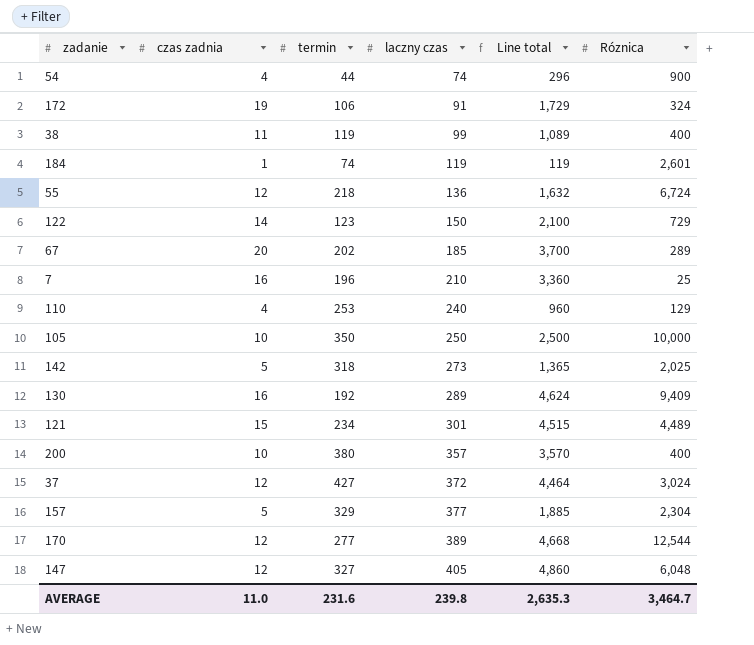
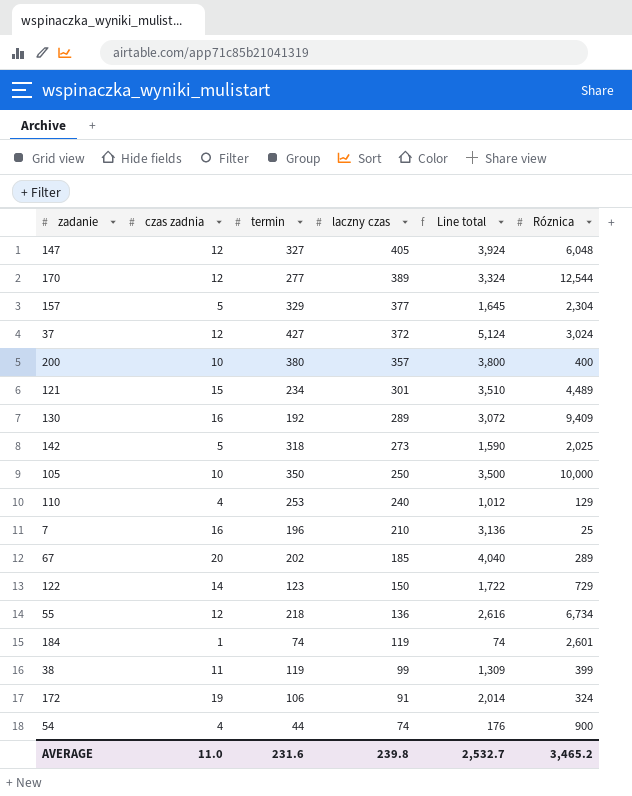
row order: laczny czas ascending -> laczny czas descending
column Line total | formula: [czas zadnia] * [laczny czas] -> [czas zadnia] * [termin]
55 | Róznica: 6,724 -> 6,734
38 | Róznica: 400 -> 399
AVERAGE | Line total: 2,635.3 -> 2,532.7
AVERAGE | Róznica: 3,464.7 -> 3,465.2

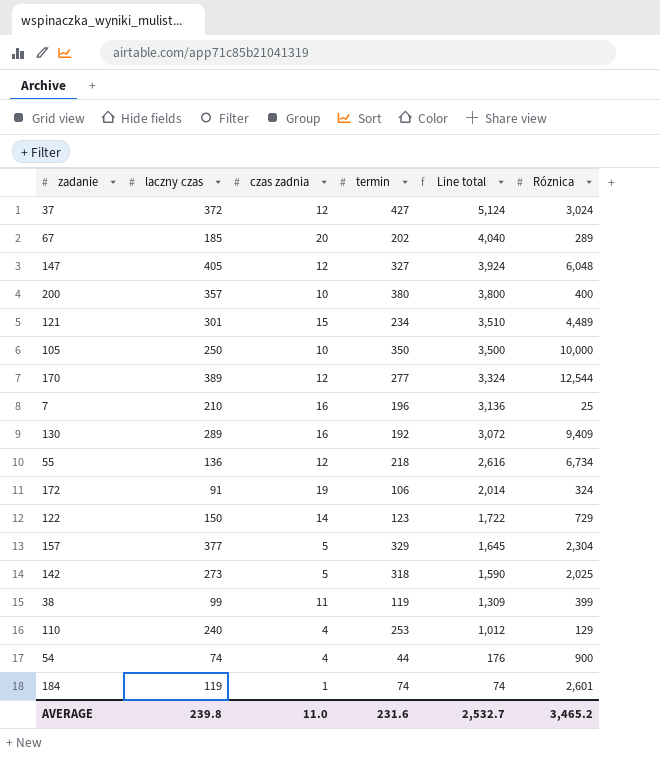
row order: laczny czas descending -> Line total descending
column laczny czas | position: 4 -> 2

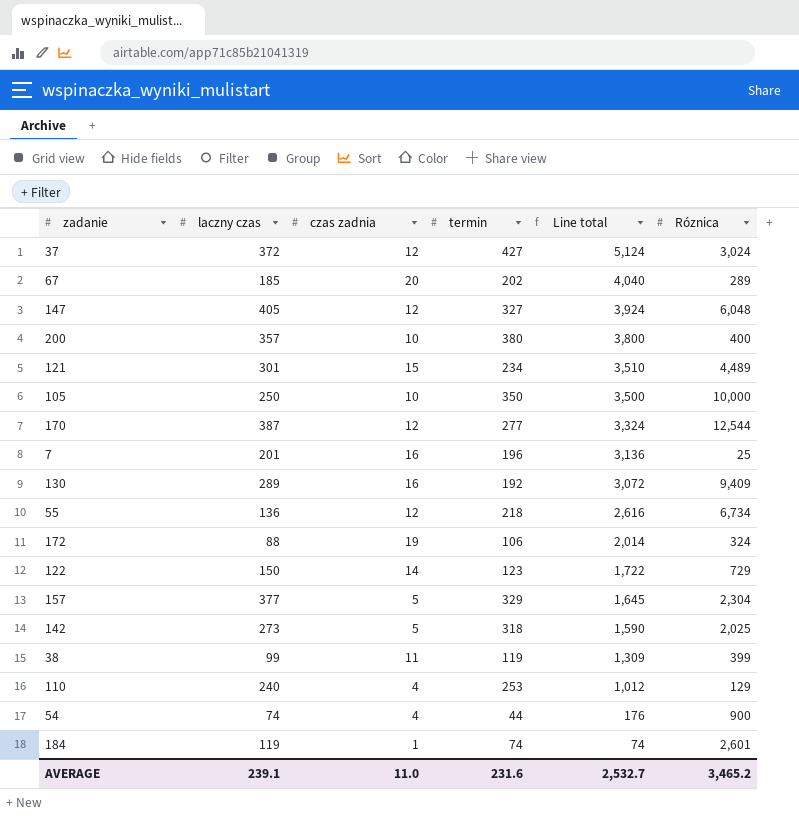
170 | laczny czas: 389 -> 387
7 | laczny czas: 210 -> 201
172 | laczny czas: 91 -> 88
AVERAGE | laczny czas: 239.8 -> 239.1

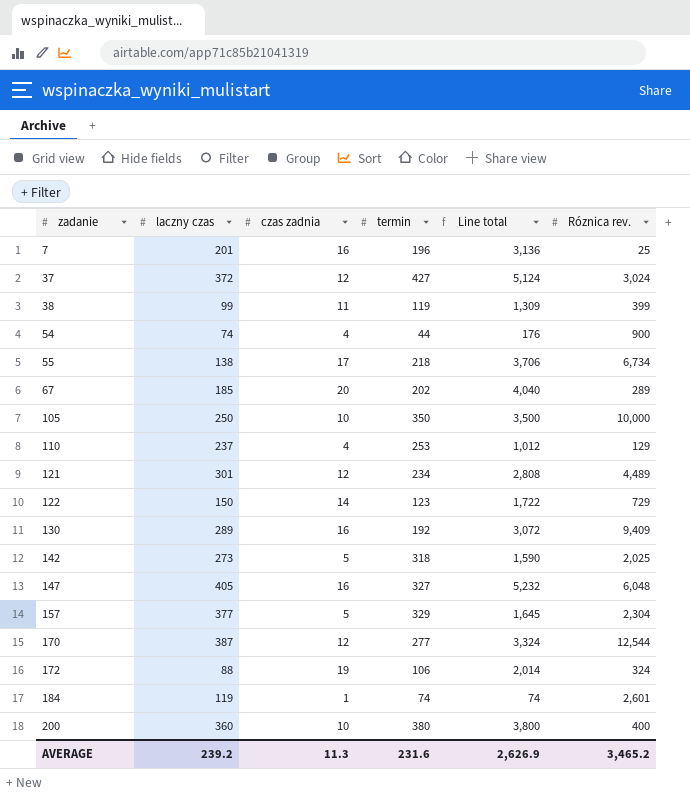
row order: Line total descending -> zadanie ascending
column name: Róznica -> Róznica rev.
55 | laczny czas: 136 -> 138
55 | czas zadnia: 12 -> 17
55 | Line total: 2,616 -> 3,706
110 | laczny czas: 240 -> 237
121 | czas zadnia: 15 -> 12
121 | Line total: 3,510 -> 2,808
147 | czas zadnia: 12 -> 16
147 | Line total: 3,924 -> 5,232
200 | laczny czas: 357 -> 360
AVERAGE | laczny czas: 239.1 -> 239.2
AVERAGE | czas zadnia: 11.0 -> 11.3
AVERAGE | Line total: 2,532.7 -> 2,626.9

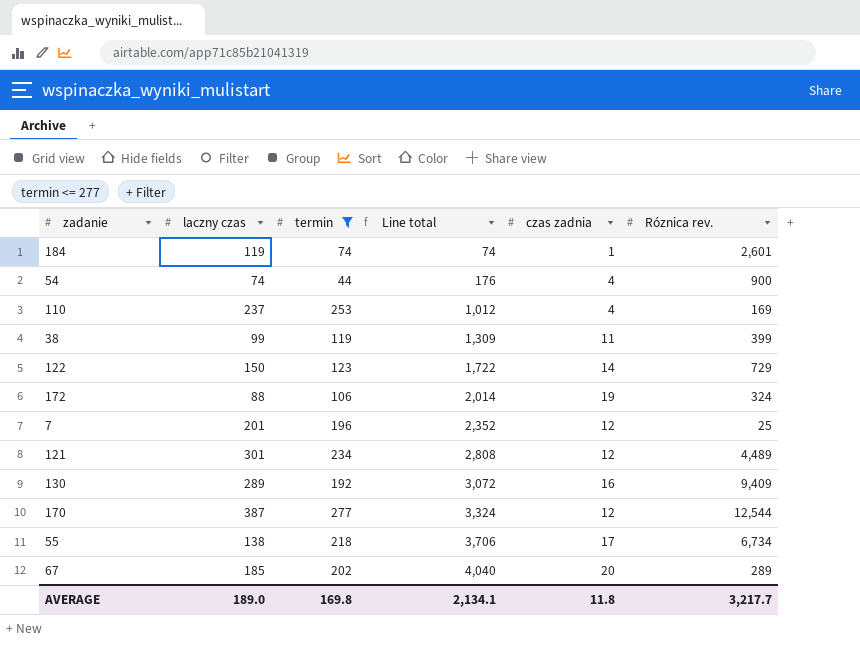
filter: none -> termin <= 277
row order: zadanie ascending -> Line total ascending
column czas zadnia | position: 3 -> 5
110 | Róznica rev.: 129 -> 169
7 | Line total: 3,136 -> 2,352
7 | czas zadnia: 16 -> 12
AVERAGE | laczny czas: 239.2 -> 189.0
AVERAGE | termin: 231.6 -> 169.8
AVERAGE | Line total: 2,626.9 -> 2,134.1
AVERAGE | czas zadnia: 11.3 -> 11.8
AVERAGE | Róznica rev.: 3,465.2 -> 3,217.7

